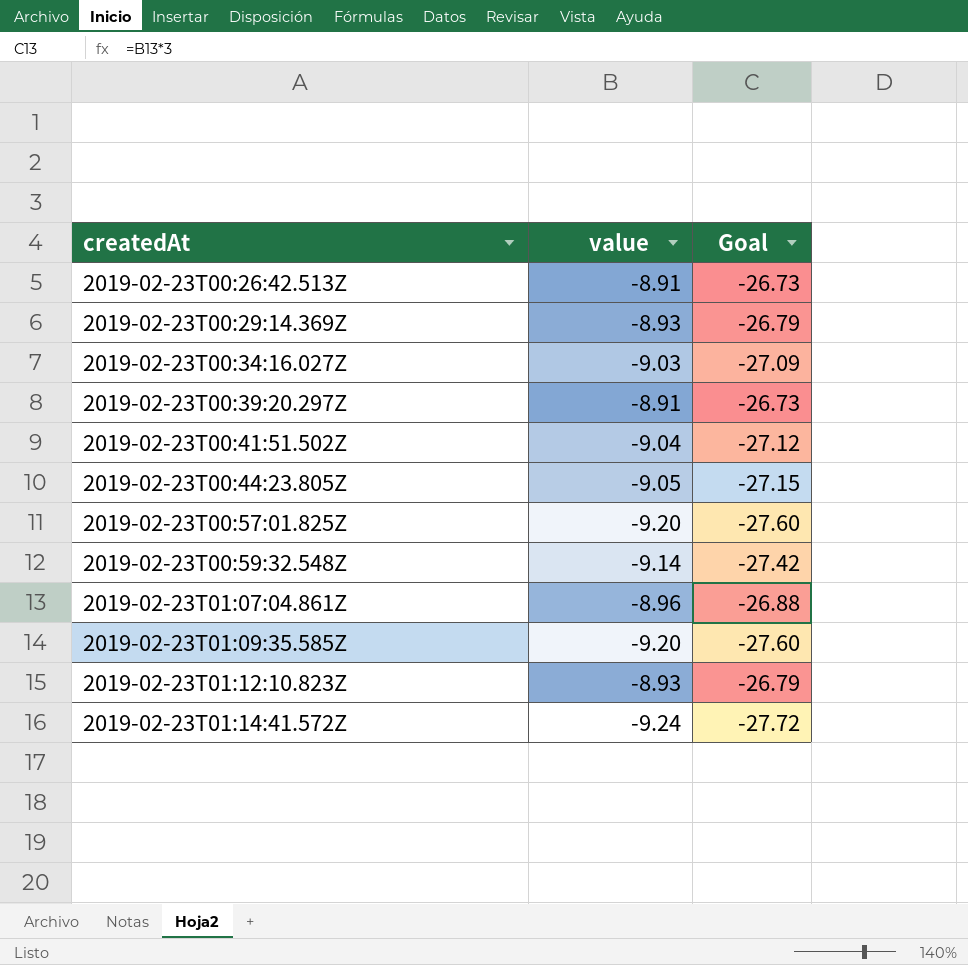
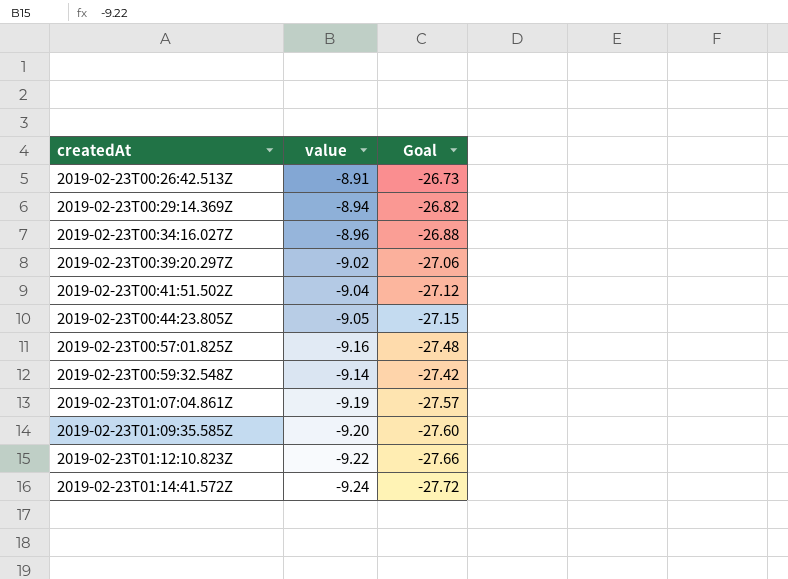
2019-02-23T00:29:14.369Z | value: -8.93 -> -8.94
2019-02-23T00:29:14.369Z | Goal: -26.79 -> -26.82
2019-02-23T00:34:16.027Z | value: -9.03 -> -8.96
2019-02-23T00:34:16.027Z | Goal: -27.09 -> -26.88
2019-02-23T00:39:20.297Z | value: -8.91 -> -9.02
2019-02-23T00:39:20.297Z | Goal: -26.73 -> -27.06
2019-02-23T00:57:01.825Z | value: -9.20 -> -9.16
2019-02-23T00:57:01.825Z | Goal: -27.60 -> -27.48
2019-02-23T01:07:04.861Z | value: -8.96 -> -9.19
2019-02-23T01:07:04.861Z | Goal: -26.88 -> -27.57
2019-02-23T01:12:10.823Z | value: -8.93 -> -9.22
2019-02-23T01:12:10.823Z | Goal: -26.79 -> -27.66

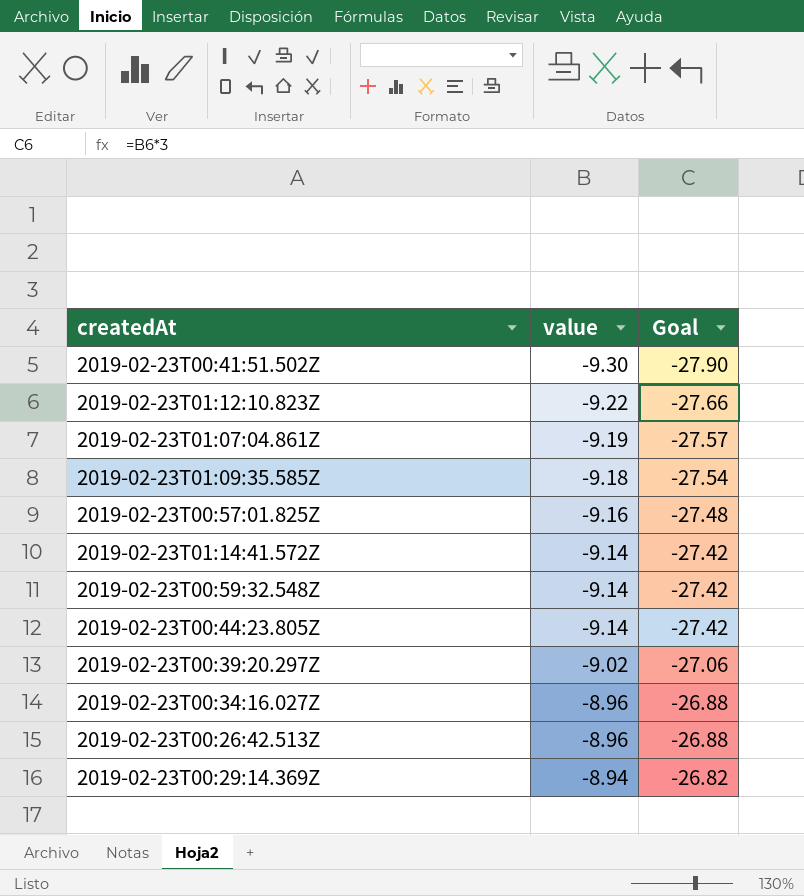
row order: createdAt ascending -> value ascending
2019-02-23T00:41:51.502Z | value: -9.04 -> -9.30
2019-02-23T00:41:51.502Z | Goal: -27.12 -> -27.90
2019-02-23T01:09:35.585Z | value: -9.20 -> -9.18
2019-02-23T01:09:35.585Z | Goal: -27.60 -> -27.54
2019-02-23T01:14:41.572Z | value: -9.24 -> -9.14
2019-02-23T01:14:41.572Z | Goal: -27.72 -> -27.42
2019-02-23T00:44:23.805Z | value: -9.05 -> -9.14
2019-02-23T00:44:23.805Z | Goal: -27.15 -> -27.42
2019-02-23T00:26:42.513Z | value: -8.91 -> -8.96
2019-02-23T00:26:42.513Z | Goal: -26.73 -> -26.88

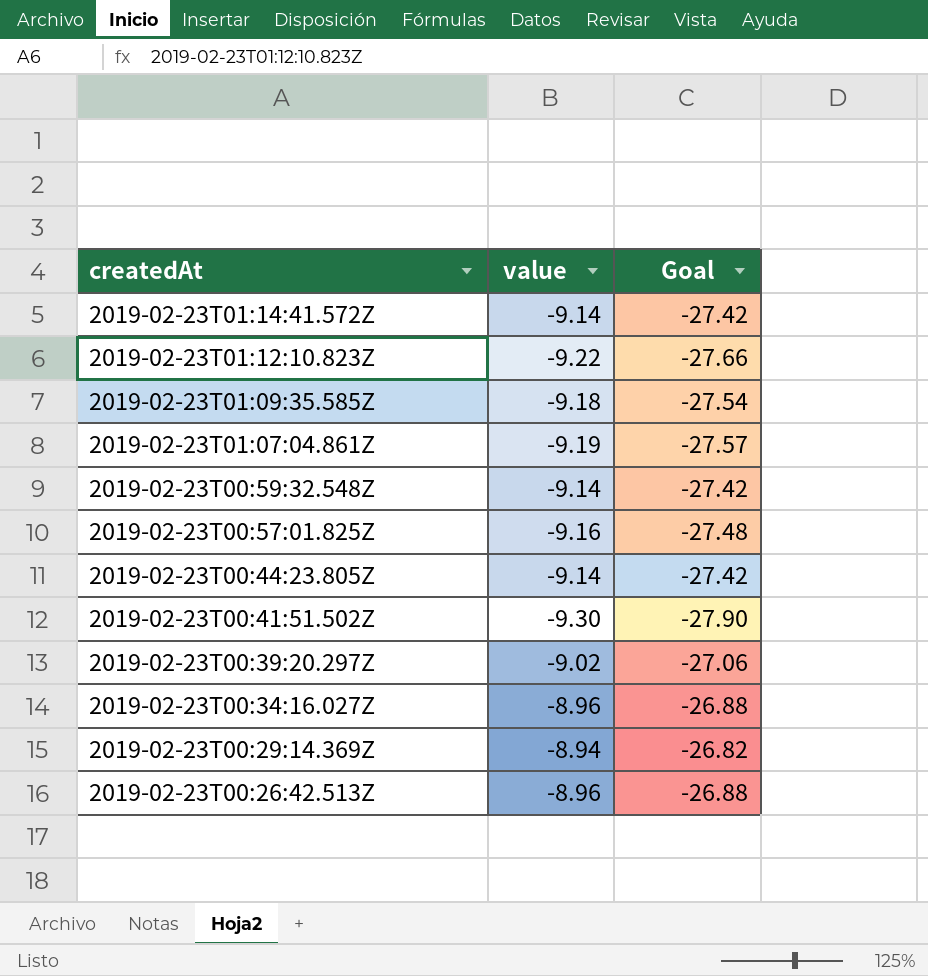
row order: value ascending -> createdAt descending

